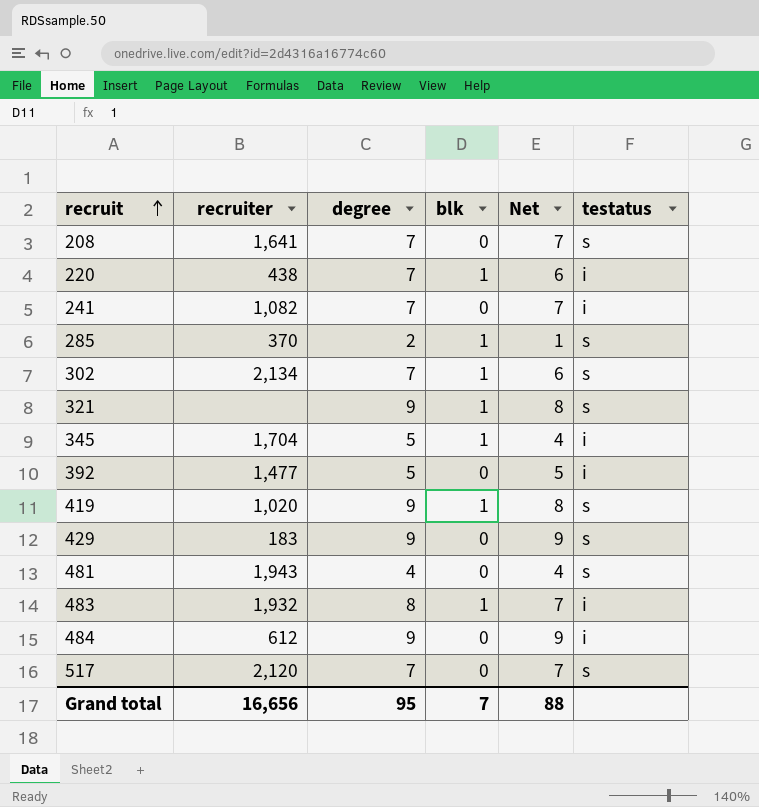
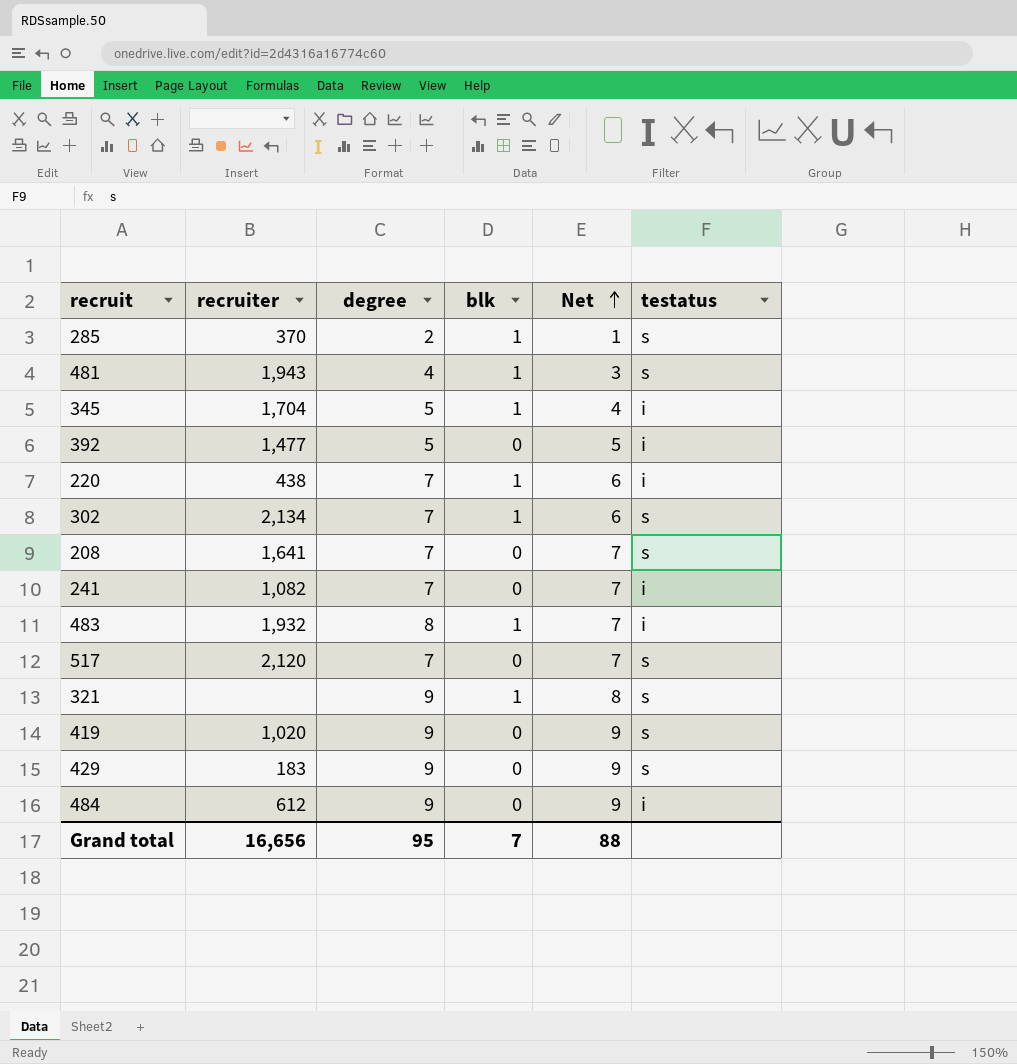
row order: recruit ascending -> Net ascending
481 | blk: 0 -> 1
481 | Net: 4 -> 3
419 | blk: 1 -> 0
419 | Net: 8 -> 9

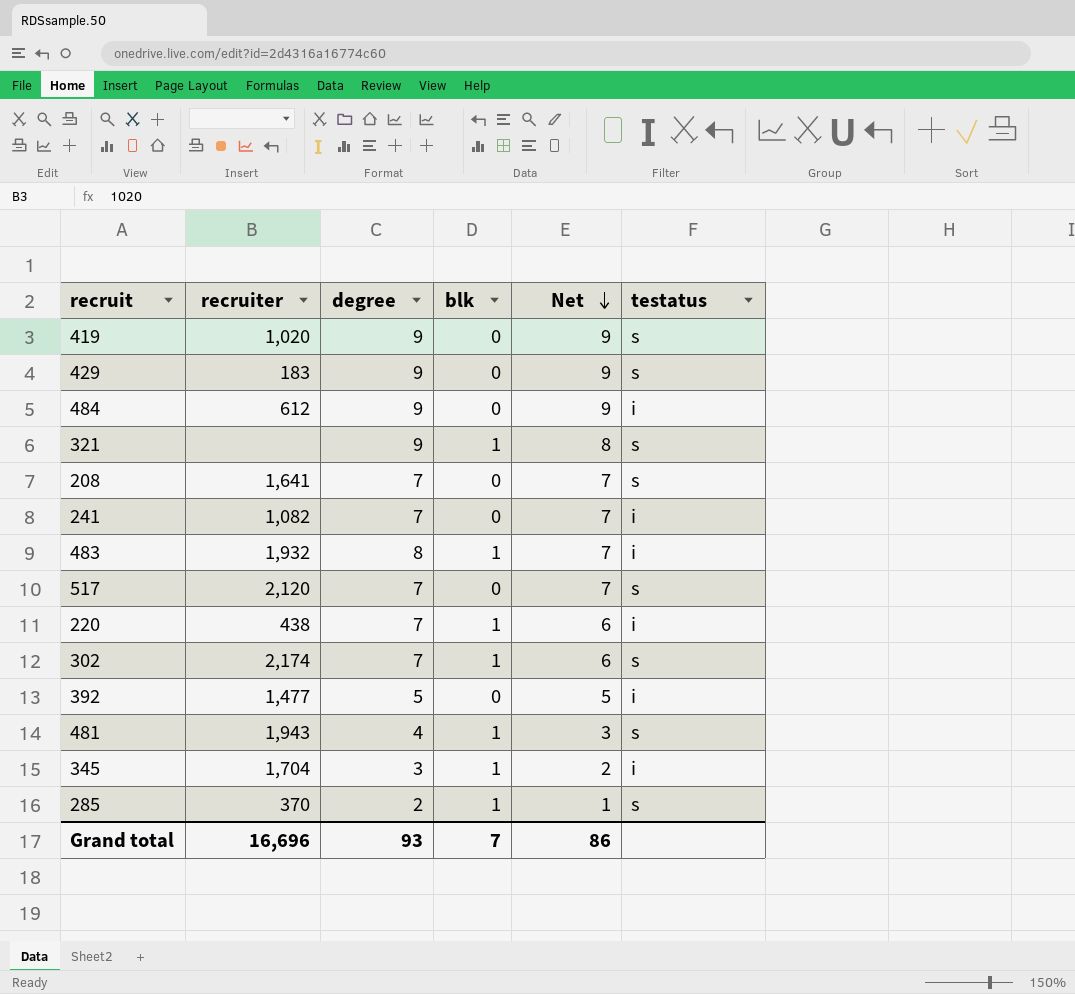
row order: Net ascending -> Net descending
302 | recruiter: 2,134 -> 2,174
345 | degree: 5 -> 3
345 | Net: 4 -> 2
Grand total | recruiter: 16,656 -> 16,696
Grand total | degree: 95 -> 93
Grand total | Net: 88 -> 86

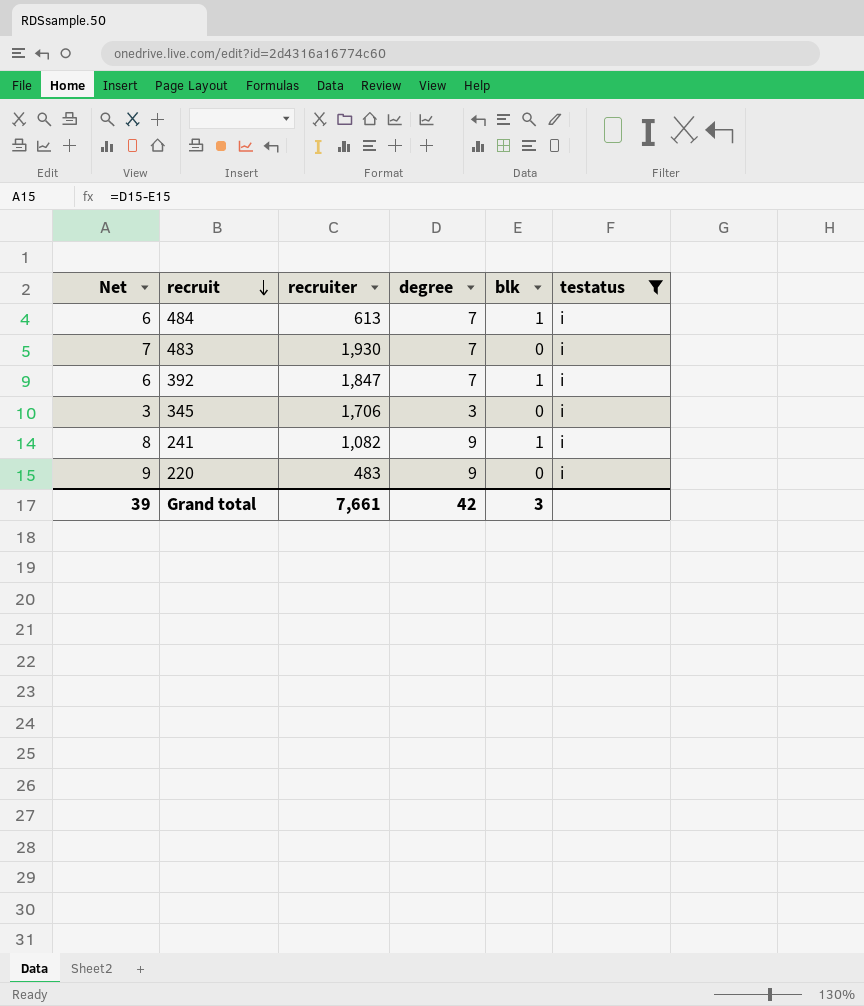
filter: none -> testatus = i
row order: Net descending -> recruit descending
column Net | position: 5 -> 1
484 | Net: 9 -> 6
484 | recruiter: 612 -> 613
484 | degree: 9 -> 7
484 | blk: 0 -> 1
483 | recruiter: 1,932 -> 1,930
483 | degree: 8 -> 7
483 | blk: 1 -> 0
392 | Net: 5 -> 6
392 | recruiter: 1,477 -> 1,847
392 | degree: 5 -> 7
392 | blk: 0 -> 1
345 | Net: 2 -> 3
345 | recruiter: 1,704 -> 1,706
345 | blk: 1 -> 0
241 | Net: 7 -> 8
241 | degree: 7 -> 9
241 | blk: 0 -> 1
220 | Net: 6 -> 9
220 | recruiter: 438 -> 483
220 | degree: 7 -> 9
220 | blk: 1 -> 0
Grand total | Net: 86 -> 39
Grand total | recruiter: 16,696 -> 7,661
Grand total | degree: 93 -> 42
Grand total | blk: 7 -> 3

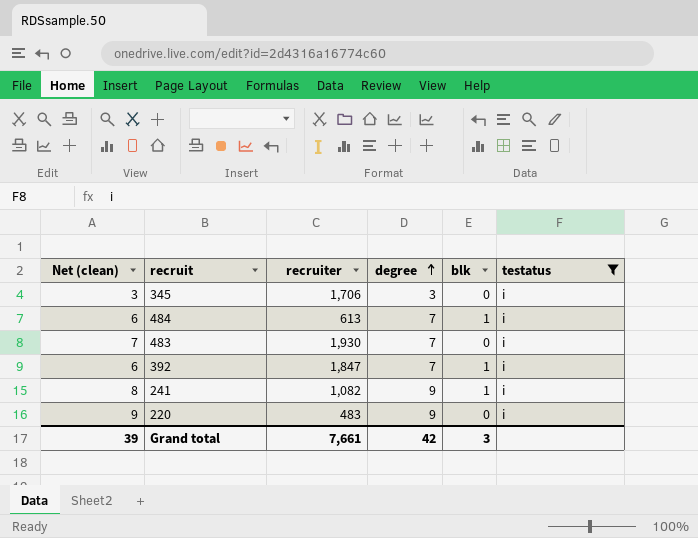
row order: recruit descending -> degree ascending
column name: Net -> Net (clean)

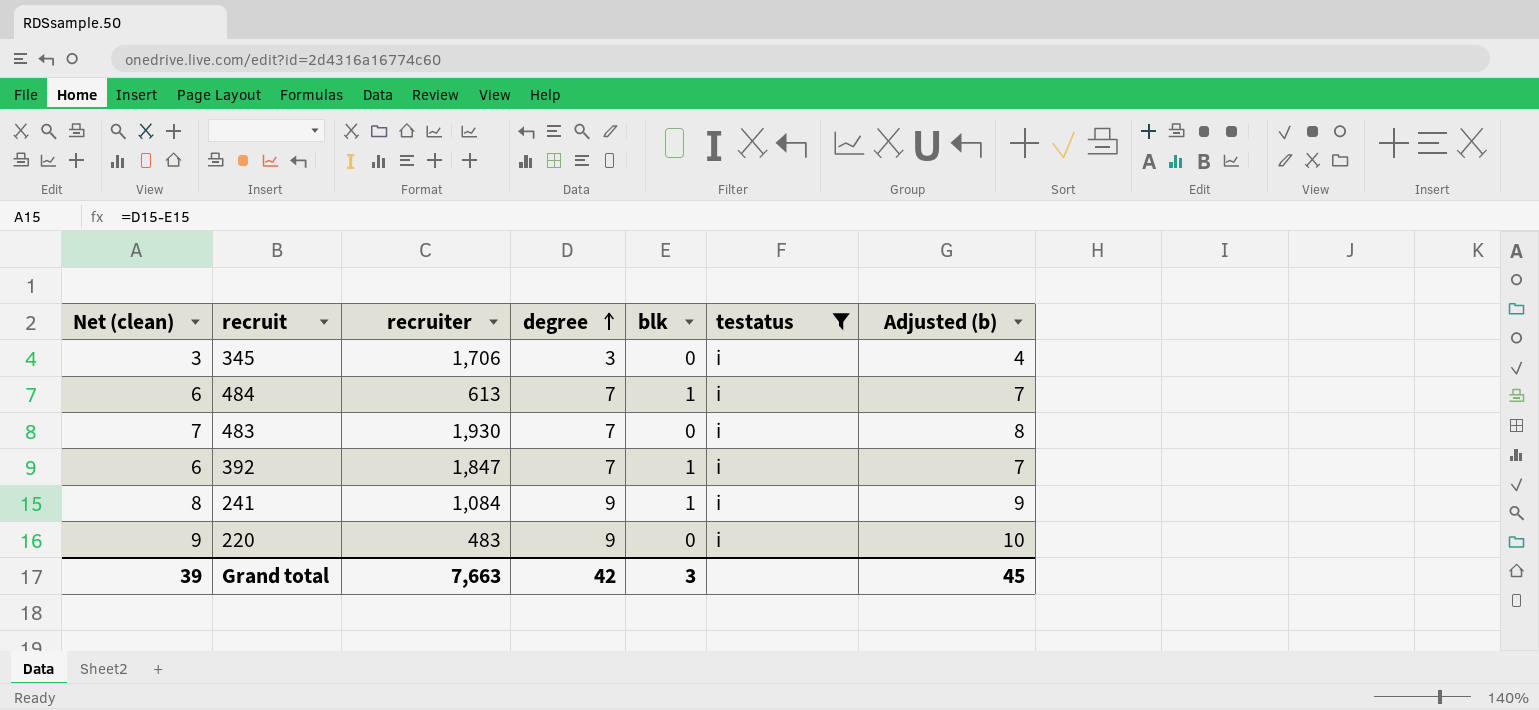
column Adjusted (b) | formula: none -> [Net (clean)] + 1
241 | recruiter: 1,082 -> 1,084
Grand total | recruiter: 7,661 -> 7,663

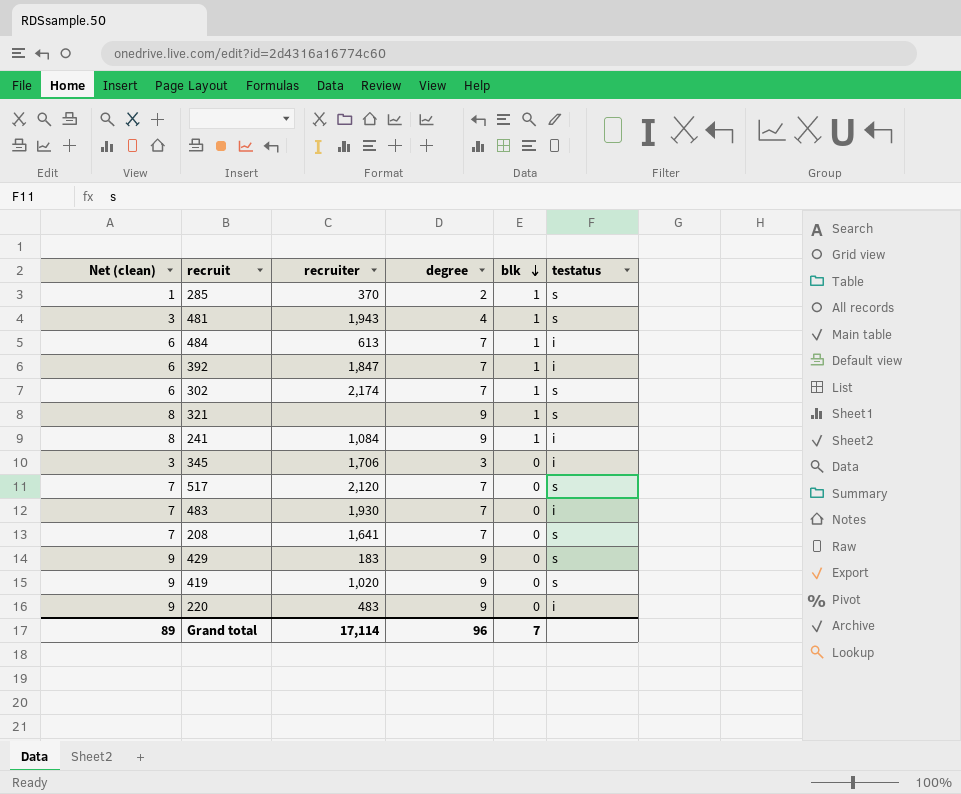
filter: testatus = i -> none
row order: degree ascending -> blk descending
column Adjusted (b) | formula: [Net (clean)] + 1 -> none
Grand total | Net (clean): 39 -> 89
Grand total | recruiter: 7,663 -> 17,114
Grand total | degree: 42 -> 96
Grand total | blk: 3 -> 7

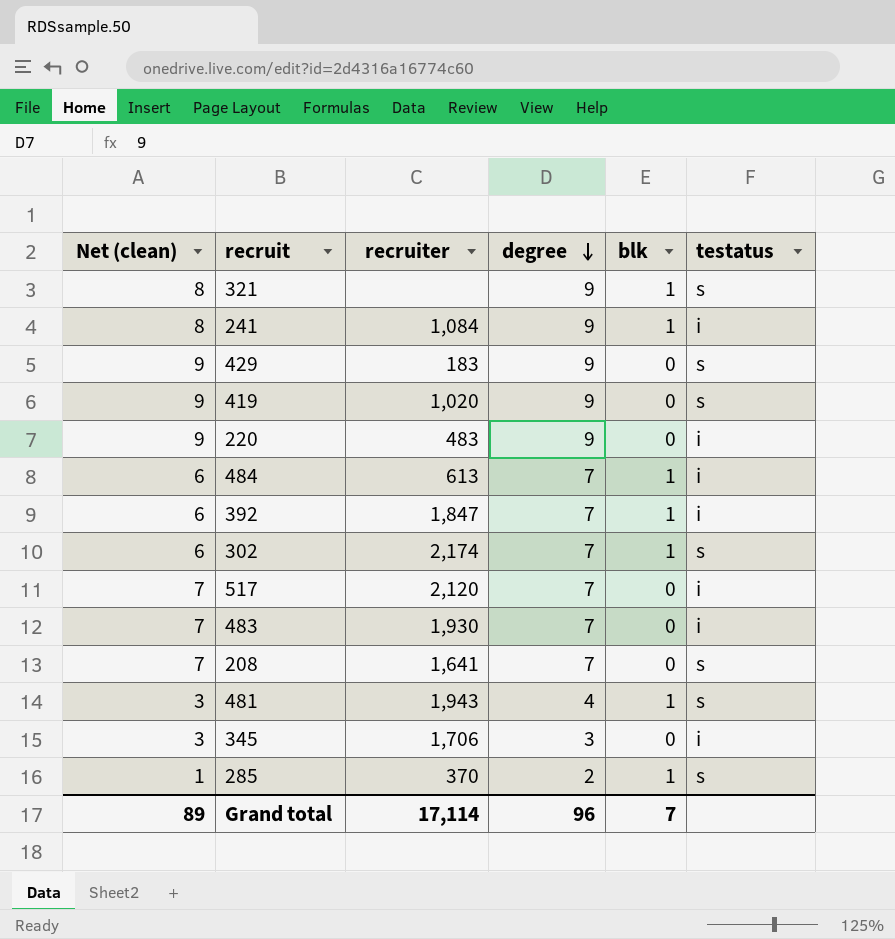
row order: blk descending -> degree descending
517 | testatus: s -> i

